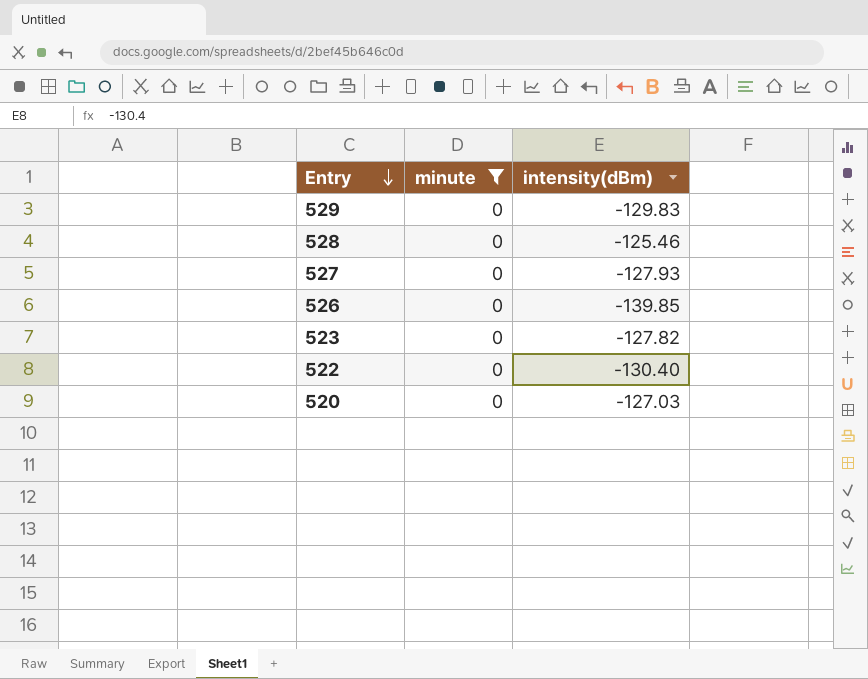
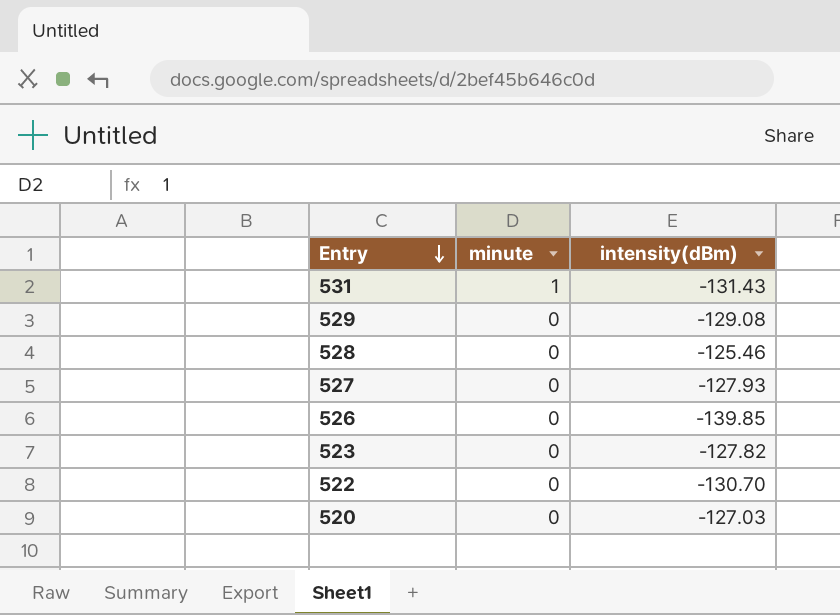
filter: minute = 0 -> none
529 | intensity(dBm): -129.83 -> -129.08
522 | intensity(dBm): -130.40 -> -130.70

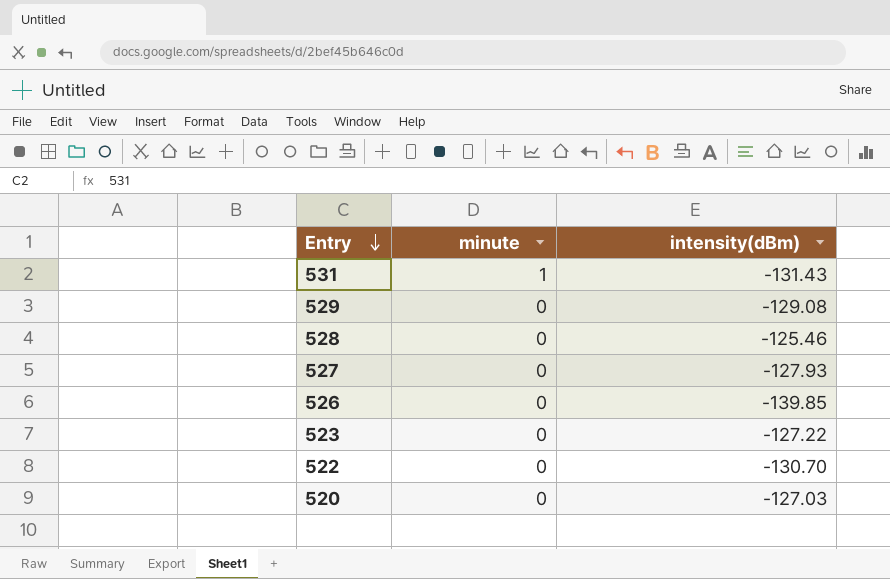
523 | intensity(dBm): -127.82 -> -127.22

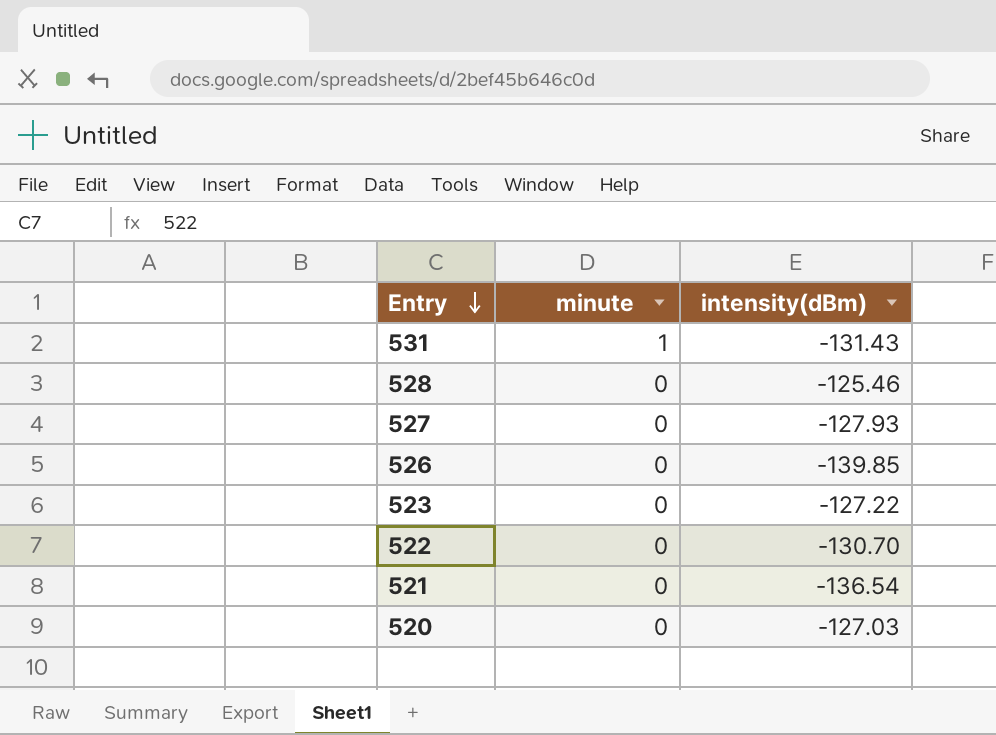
row 529: 0 | -129.08 -> none
row 521: none -> 0 | -136.54

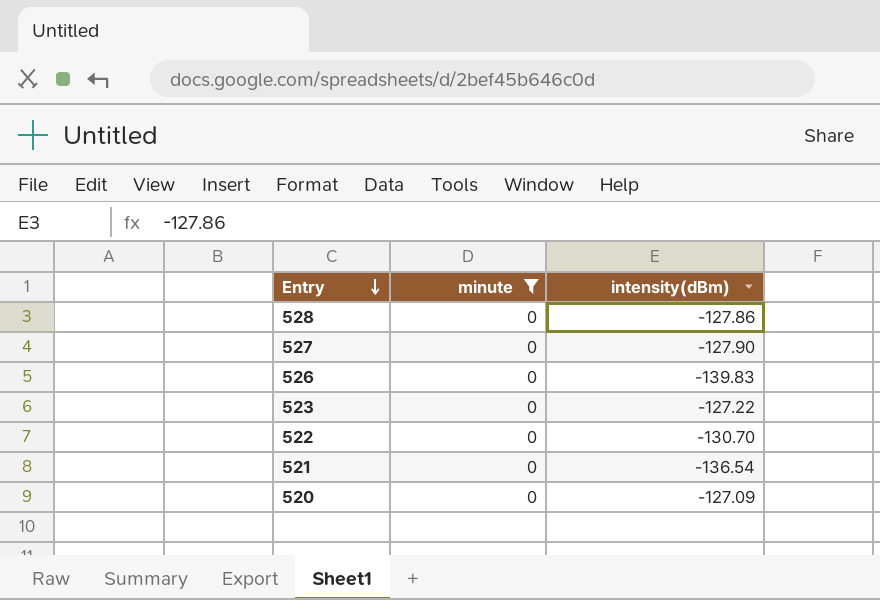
filter: none -> minute = 0
528 | intensity(dBm): -125.46 -> -127.86
527 | intensity(dBm): -127.93 -> -127.90
526 | intensity(dBm): -139.85 -> -139.83
520 | intensity(dBm): -127.03 -> -127.09

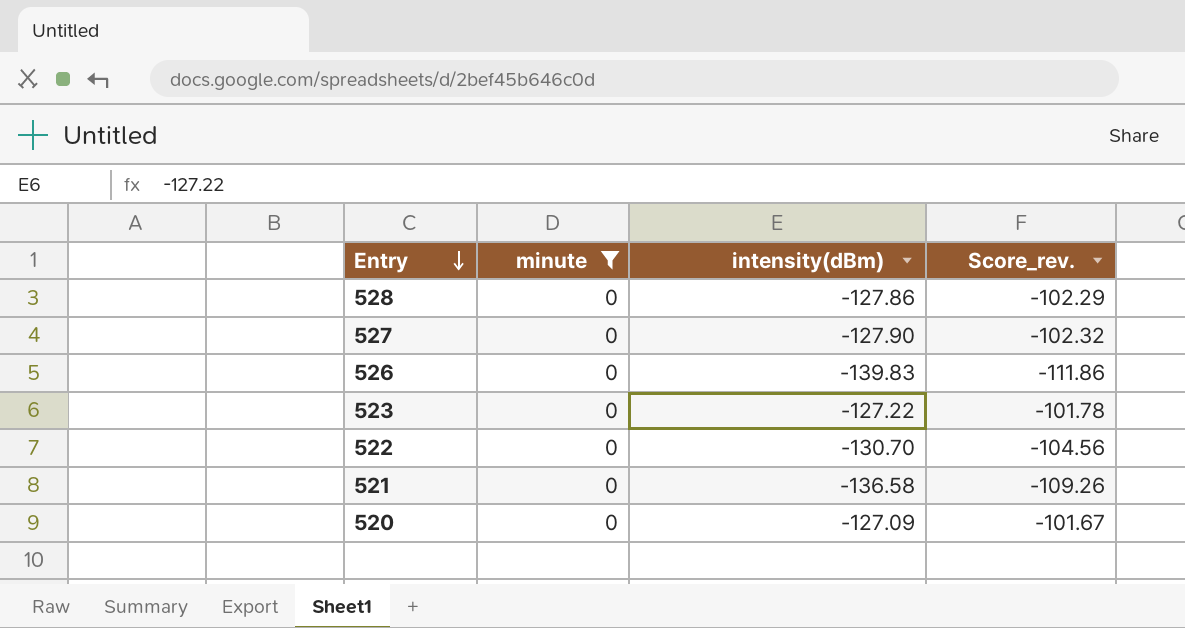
column Score_rev. | formula: none -> [intensity(dBm)] * 0.8
521 | intensity(dBm): -136.54 -> -136.58

